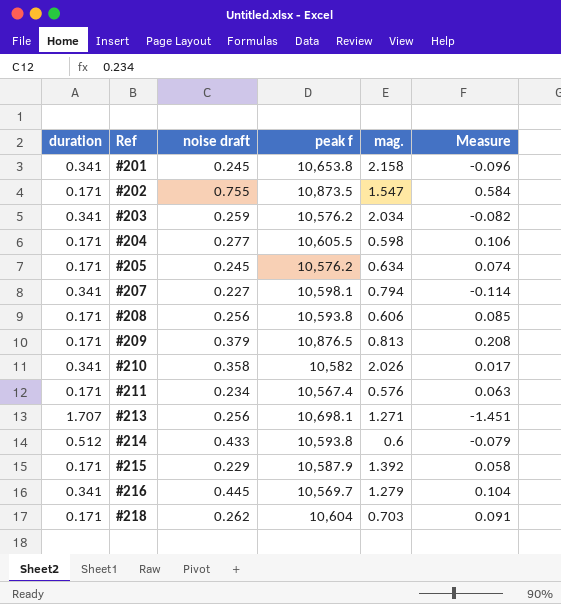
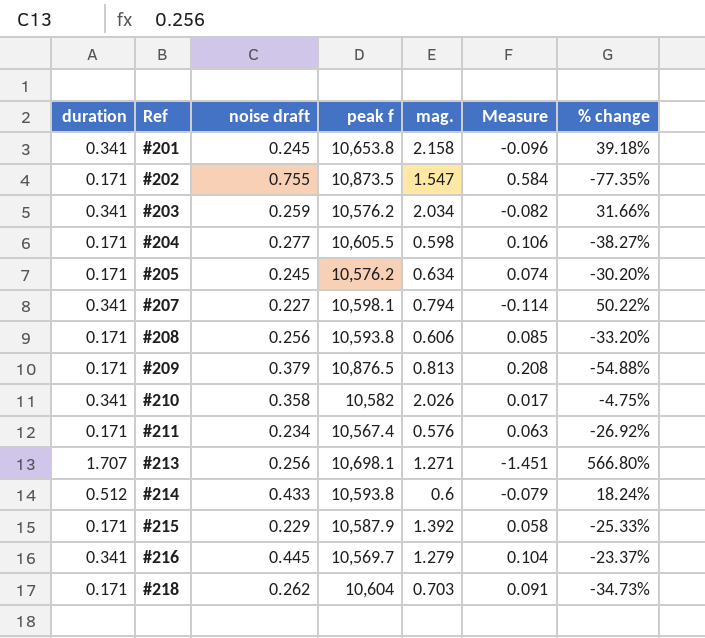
column % change | formula: none -> ([duration] - [noise draft]) / [noise draft]

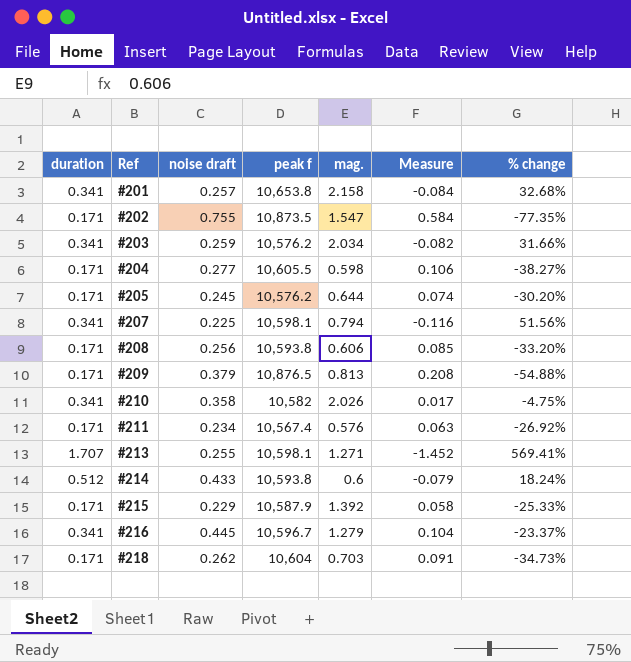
#201 | noise draft: 0.245 -> 0.257
#201 | Measure: -0.096 -> -0.084
#201 | % change: 39.18% -> 32.68%
#205 | mag.: 0.634 -> 0.644
#207 | noise draft: 0.227 -> 0.225
#207 | Measure: -0.114 -> -0.116
#207 | % change: 50.22% -> 51.56%
#213 | noise draft: 0.256 -> 0.255
#213 | peak f: 10,698.1 -> 10,598.1
#213 | Measure: -1.451 -> -1.452
#213 | % change: 566.80% -> 569.41%
#216 | peak f: 10,569.7 -> 10,596.7

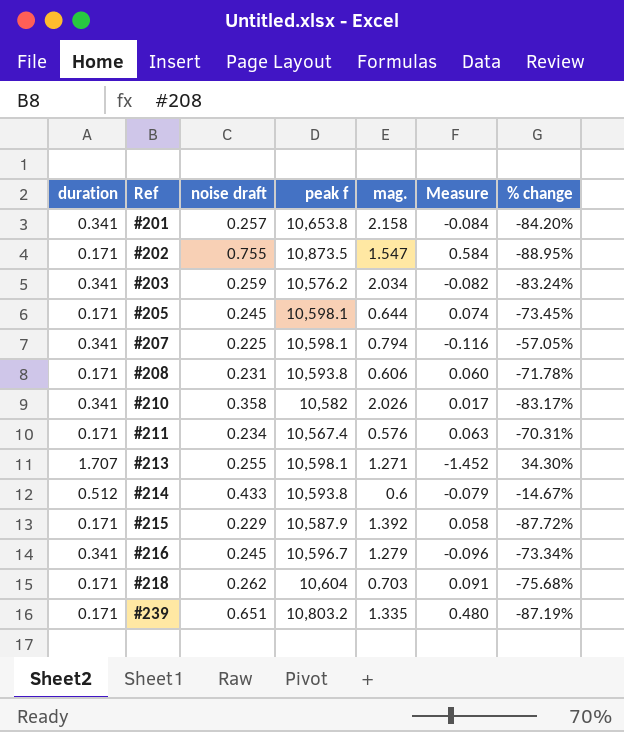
column % change | formula: ([duration] - [noise draft]) / [noise draft] -> ([duration] - [mag.]) / [mag.]
row #204: 0.171 | 0.277 | 10,605.5 | 0.598 | 0.106 | -38.27% -> none
row #209: 0.171 | 0.379 | 10,876.5 | 0.813 | 0.208 | -54.88% -> none
#205 | peak f: 10,576.2 -> 10,598.1
#208 | noise draft: 0.256 -> 0.231
#208 | Measure: 0.085 -> 0.060
#216 | noise draft: 0.445 -> 0.245
#216 | Measure: 0.104 -> -0.096
row #239: none -> 0.171 | 0.651 | 10,803.2 | 1.335 | 0.480 | -87.19%

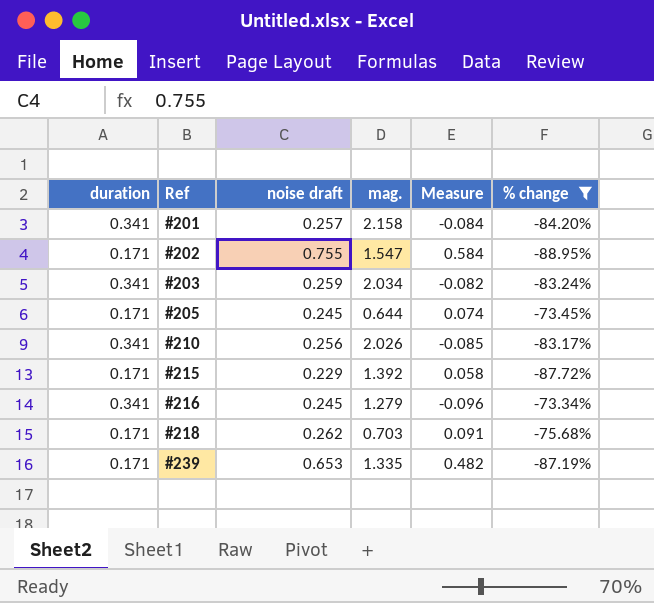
filter: none -> % change <= -73.34%
column peak f | position: 4 -> none
#210 | noise draft: 0.358 -> 0.256
#210 | Measure: 0.017 -> -0.085
#239 | noise draft: 0.651 -> 0.653
#239 | Measure: 0.480 -> 0.482

